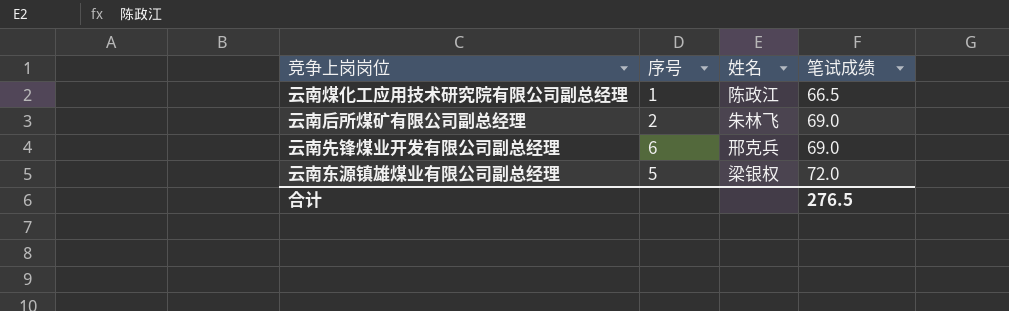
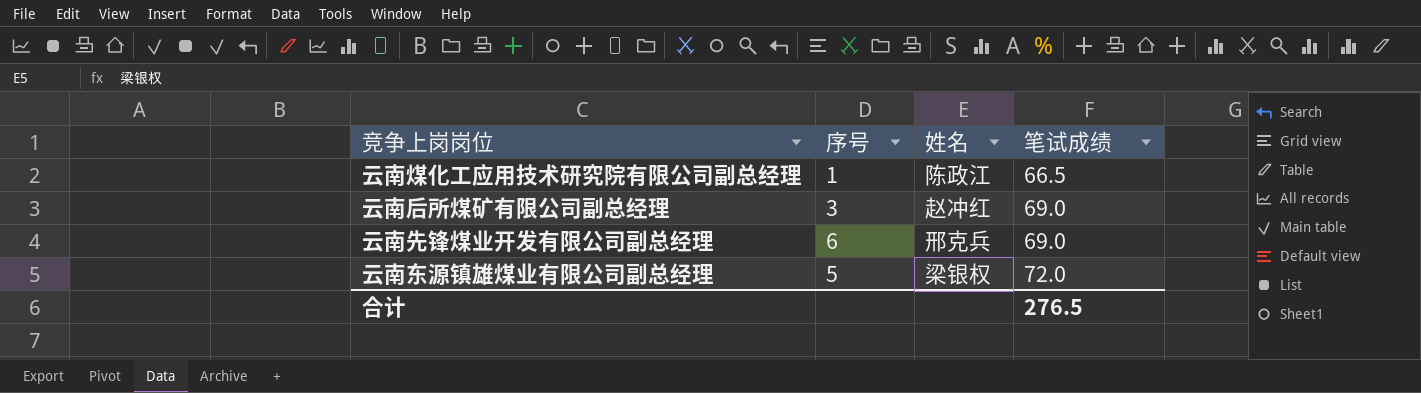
云南后所煤矿有限公司副总经理 | 序号: 2 -> 3
云南后所煤矿有限公司副总经理 | 姓名: 朱林飞 -> 赵冲红

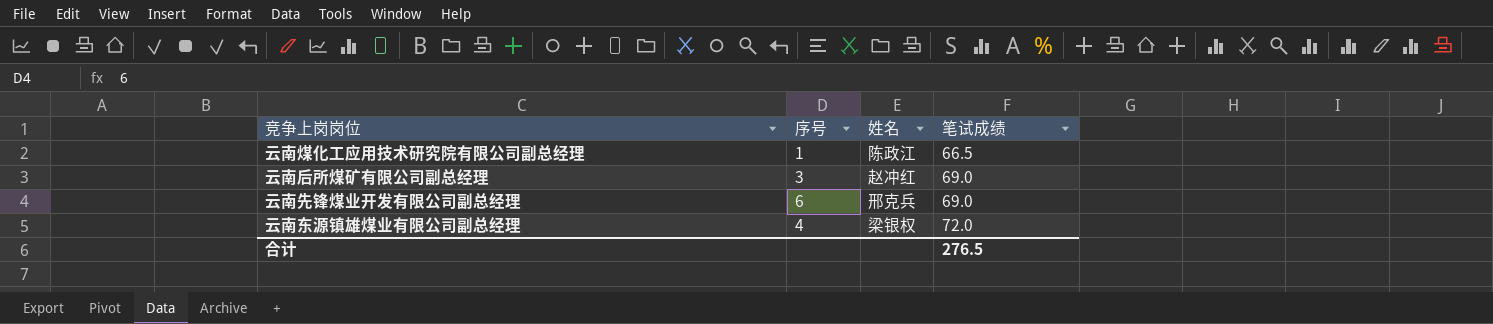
云南东源镇雄煤业有限公司副总经理 | 序号: 5 -> 4

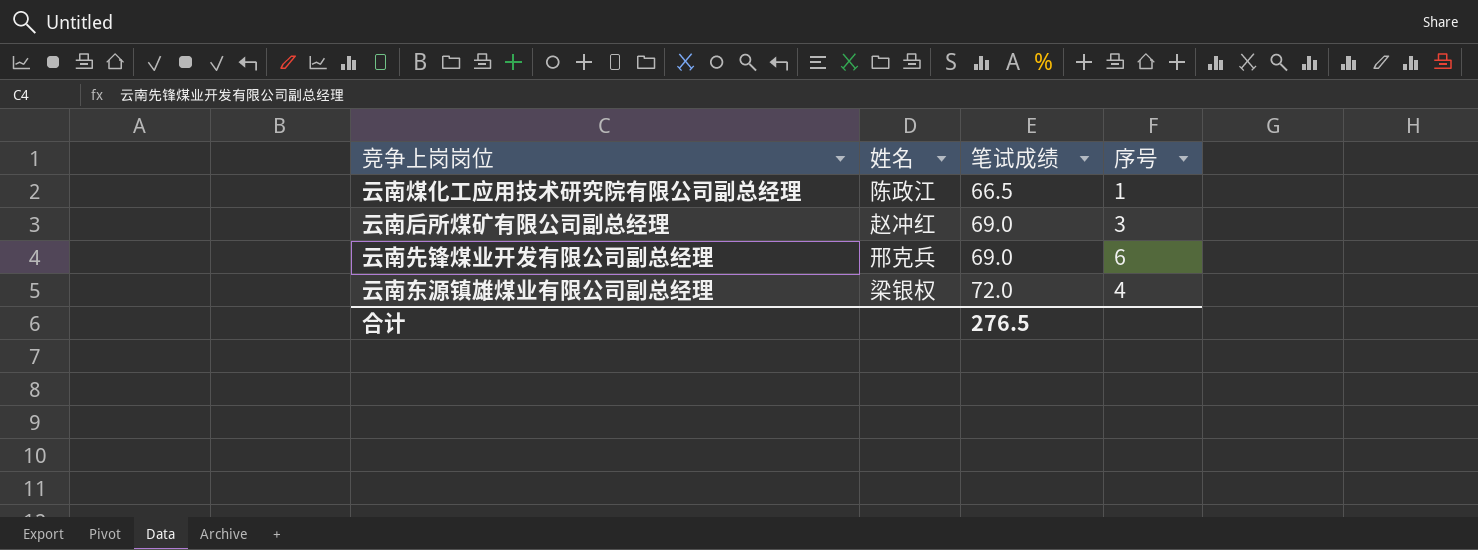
column 序号 | position: 2 -> 4

